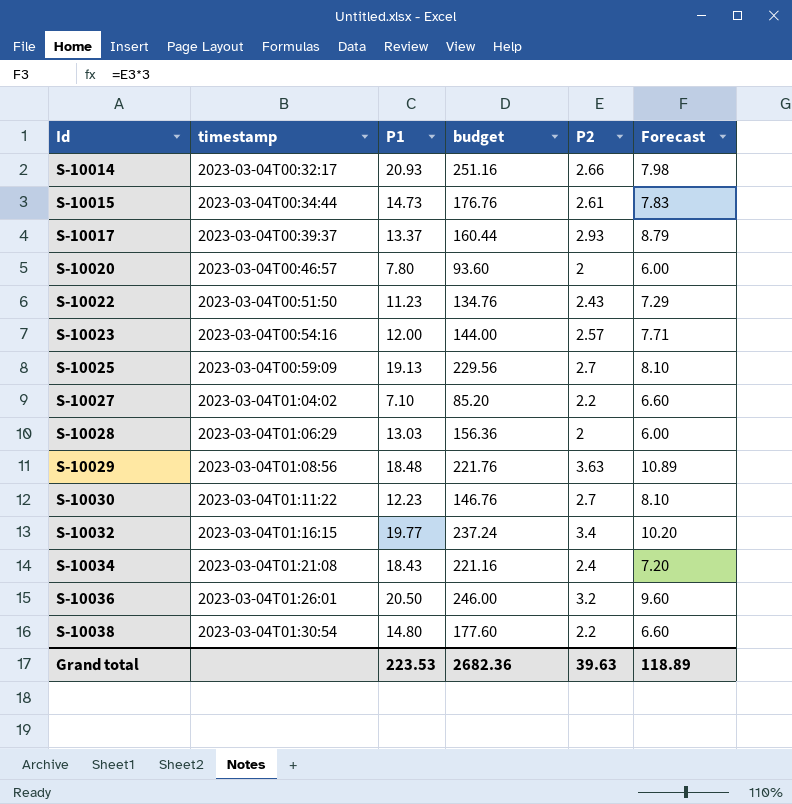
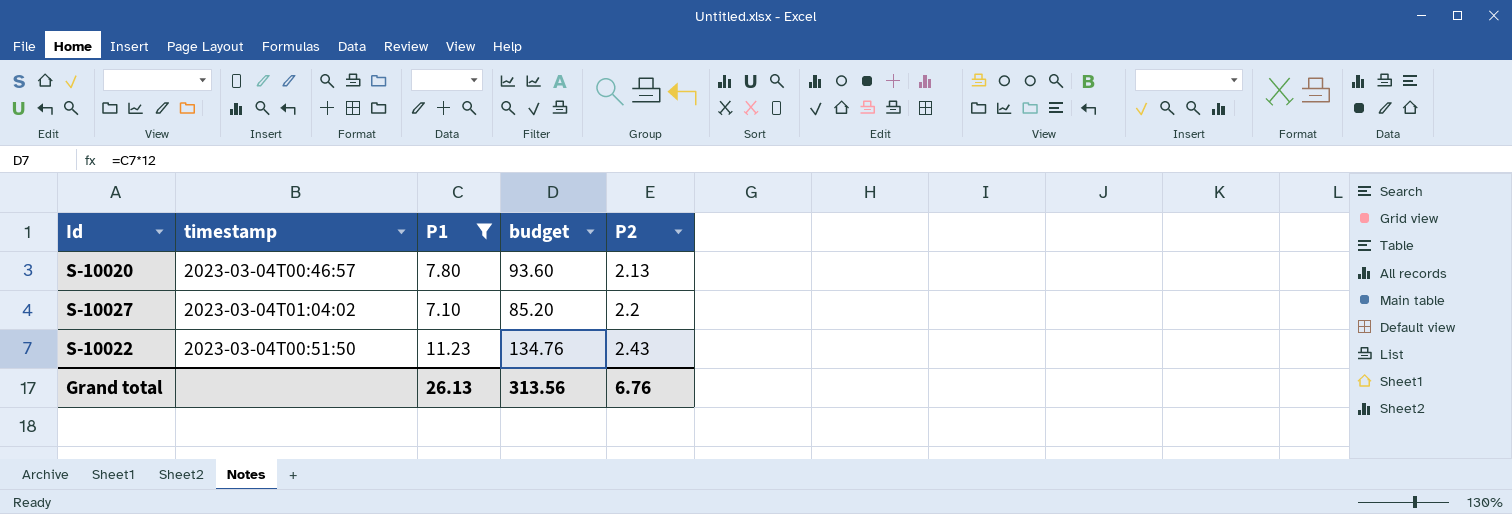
filter: none -> P1 <= 11.23
row order: Id ascending -> P2 ascending
column Forecast | formula: [P2] * 3 -> none
S-10020 | P2: 2 -> 2.13
Grand total | P1: 223.53 -> 26.13
Grand total | budget: 2682.36 -> 313.56
Grand total | P2: 39.63 -> 6.76

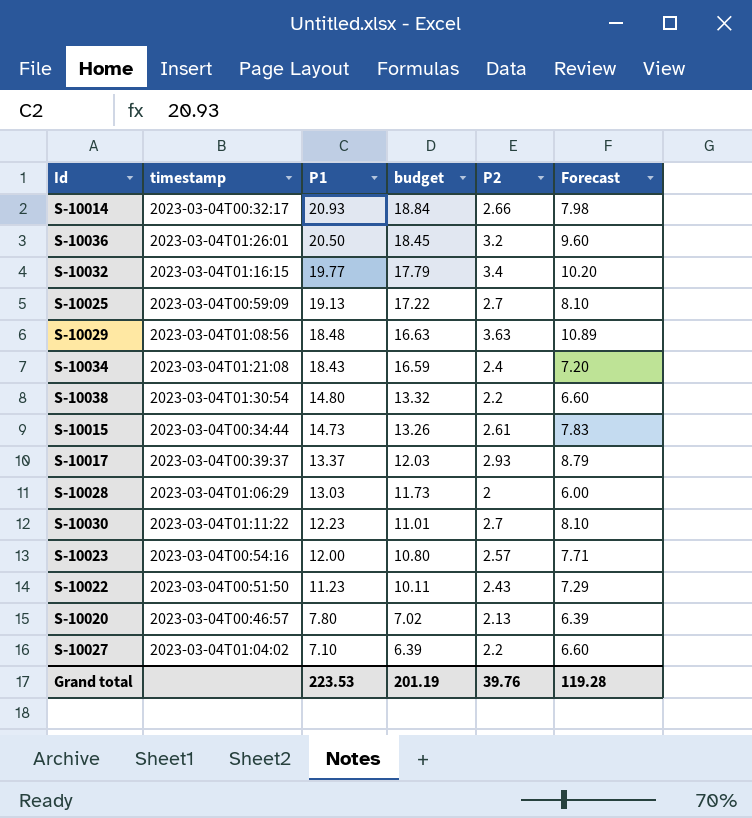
filter: P1 <= 11.23 -> none
row order: P2 ascending -> P1 descending
column budget | formula: [P1] * 12 -> [P1] * 0.9
column Forecast | formula: none -> [P2] * 3
Grand total | P1: 26.13 -> 223.53
Grand total | budget: 313.56 -> 201.19
Grand total | P2: 6.76 -> 39.76

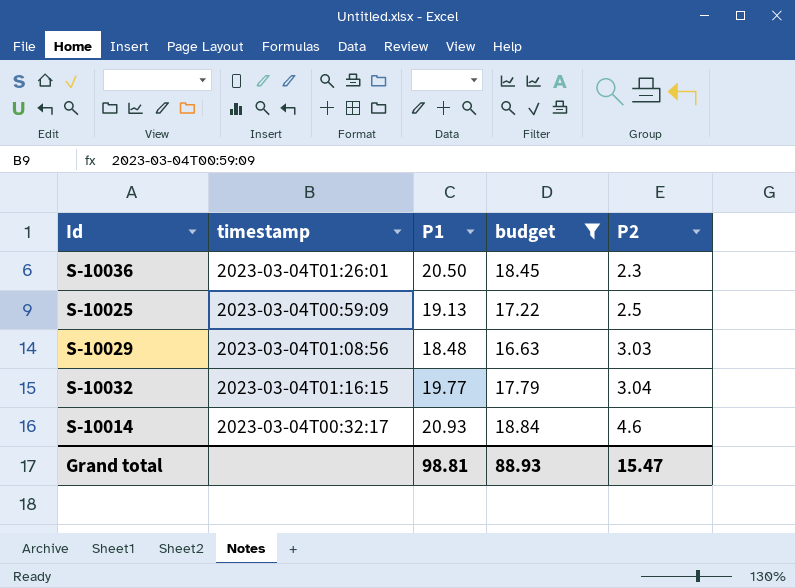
filter: none -> budget >= 16.63
row order: P1 descending -> P2 ascending
column Forecast | formula: [P2] * 3 -> none
S-10036 | P2: 3.2 -> 2.3
S-10025 | P2: 2.7 -> 2.5
S-10029 | P2: 3.63 -> 3.03
S-10032 | P2: 3.4 -> 3.04
S-10014 | P2: 2.66 -> 4.6
Grand total | P1: 223.53 -> 98.81
Grand total | budget: 201.19 -> 88.93
Grand total | P2: 39.76 -> 15.47

